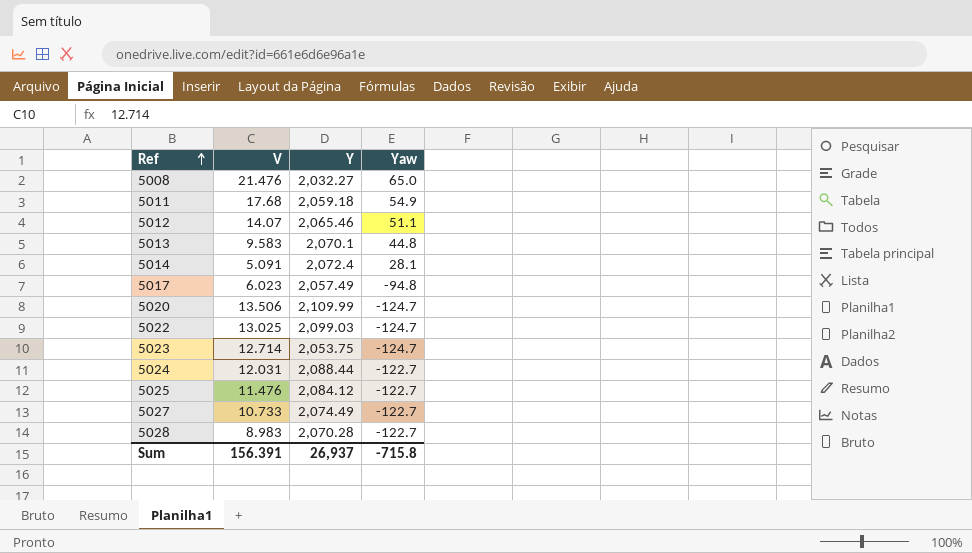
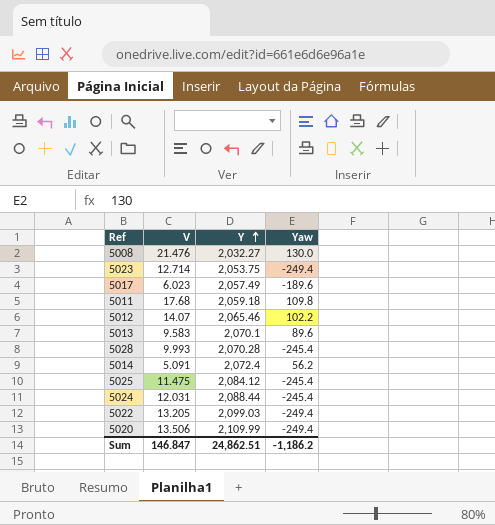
row order: Ref ascending -> Y ascending
row 5027: 10.733 | 2,074.49 | -122.7 -> none
5008 | Yaw: 65.0 -> 130.0
5023 | Yaw: -124.7 -> -249.4
5017 | Yaw: -94.8 -> -189.6
5011 | Yaw: 54.9 -> 109.8
5012 | Yaw: 51.1 -> 102.2
5013 | Yaw: 44.8 -> 89.6
5028 | V: 8.983 -> 9.993
5028 | Yaw: -122.7 -> -245.4
5014 | Yaw: 28.1 -> 56.2
5025 | V: 11.476 -> 11.475
5025 | Yaw: -122.7 -> -245.4
5024 | Yaw: -122.7 -> -245.4
5022 | V: 13.025 -> 13.205
5022 | Yaw: -124.7 -> -249.4
5020 | Yaw: -124.7 -> -249.4
Sum | V: 156.391 -> 146.847
Sum | Y: 26,937 -> 24,862.51
Sum | Yaw: -715.8 -> -1,186.2

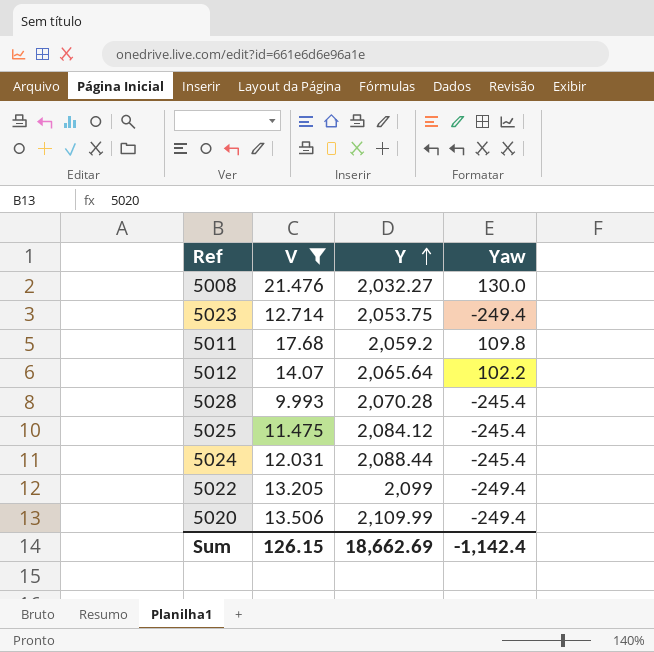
filter: none -> V >= 9.993
5011 | Y: 2,059.18 -> 2,059.2
5012 | Y: 2,065.46 -> 2,065.64
5022 | Y: 2,099.03 -> 2,099
Sum | V: 146.847 -> 126.15
Sum | Y: 24,862.51 -> 18,662.69
Sum | Yaw: -1,186.2 -> -1,142.4

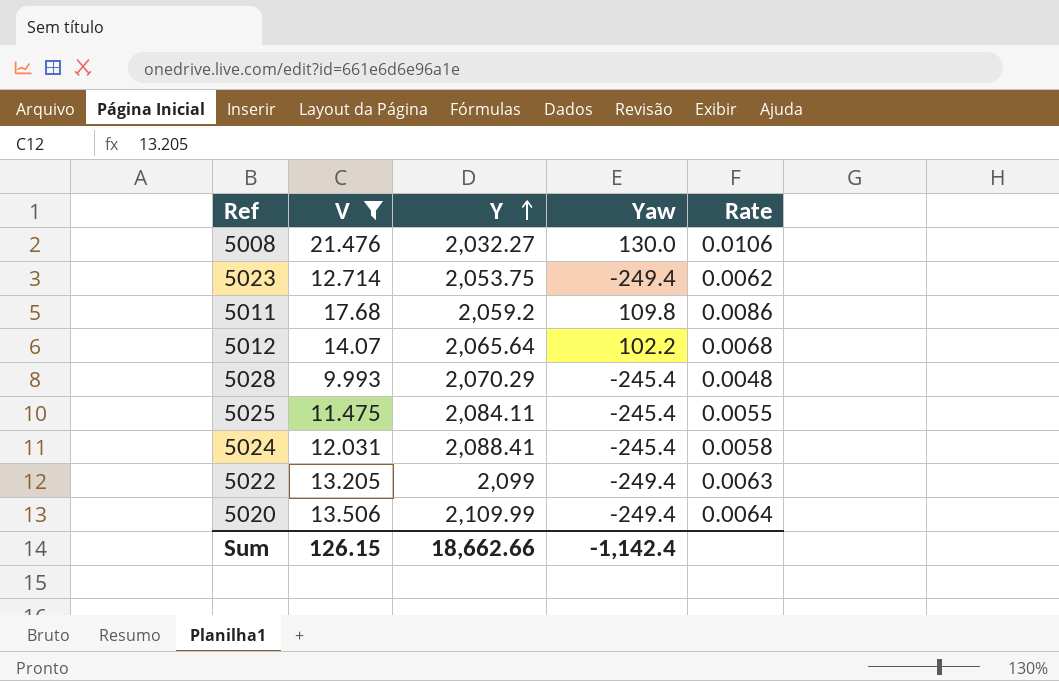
column Rate | formula: none -> [V] / [Y]
5028 | Y: 2,070.28 -> 2,070.29
5025 | Y: 2,084.12 -> 2,084.11
5024 | Y: 2,088.44 -> 2,088.41
Sum | Y: 18,662.69 -> 18,662.66

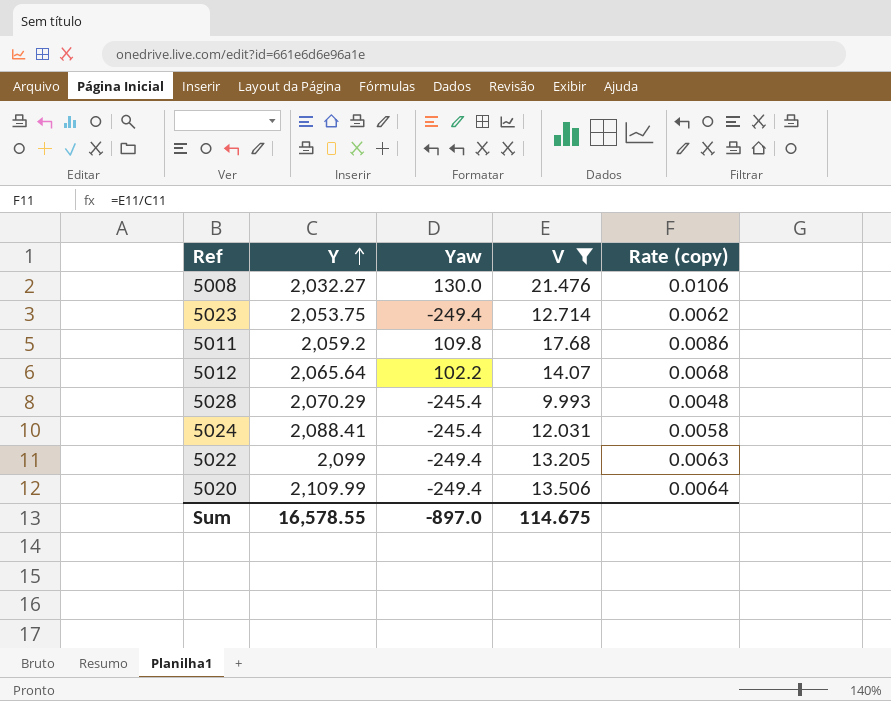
column V | position: 2 -> 4
column name: Rate -> Rate (copy)
row 5025: 11.475 | 2,084.11 | -245.4 | 0.0055 -> none
Sum | Y: 18,662.66 -> 16,578.55
Sum | Yaw: -1,142.4 -> -897.0
Sum | V: 126.15 -> 114.675

